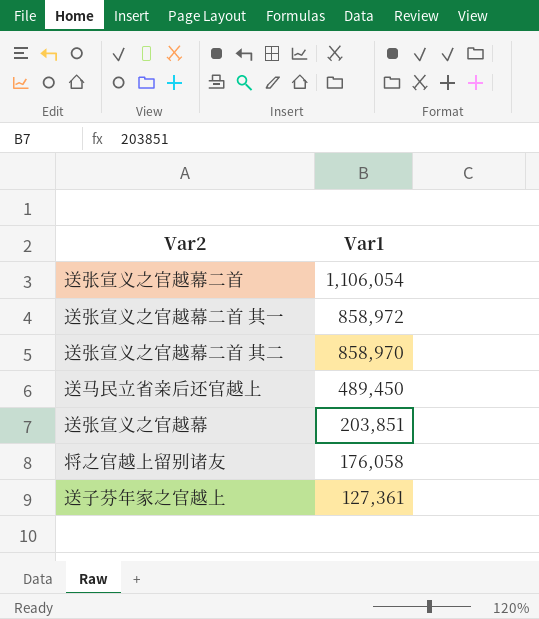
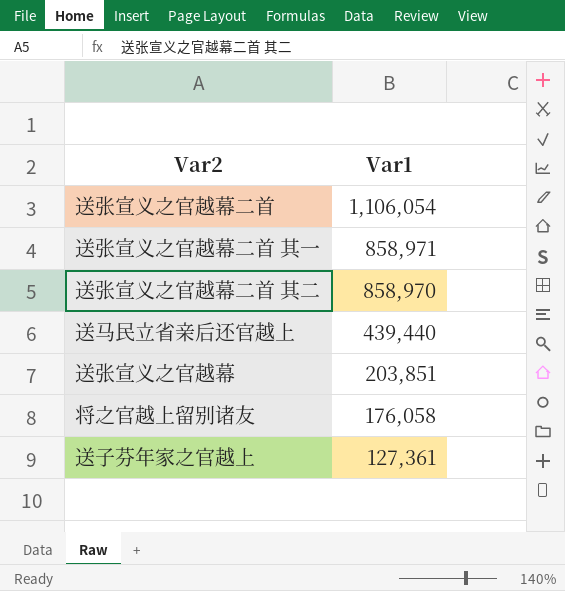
送张宣义之官越幕二首 其一 | Var1: 858,972 -> 858,971
送马民立省亲后还官越上 | Var1: 489,450 -> 439,440

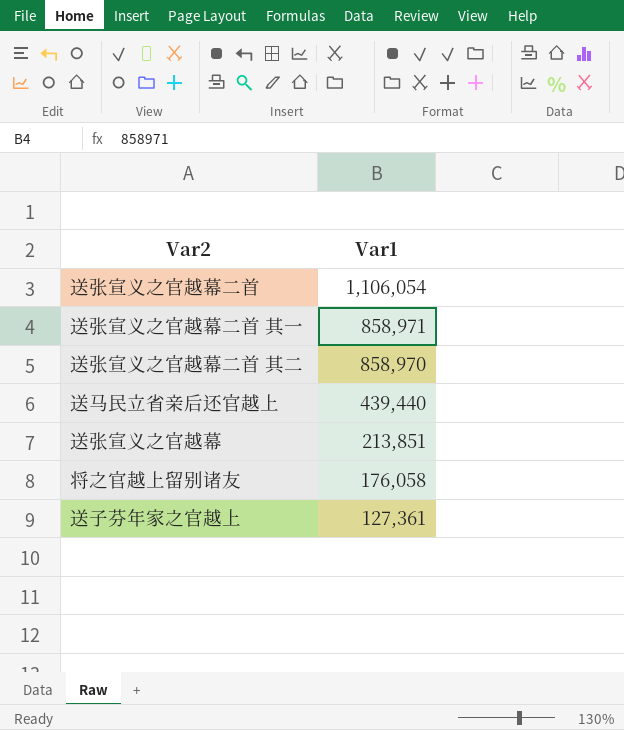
送张宣义之官越幕 | Var1: 203,851 -> 213,851

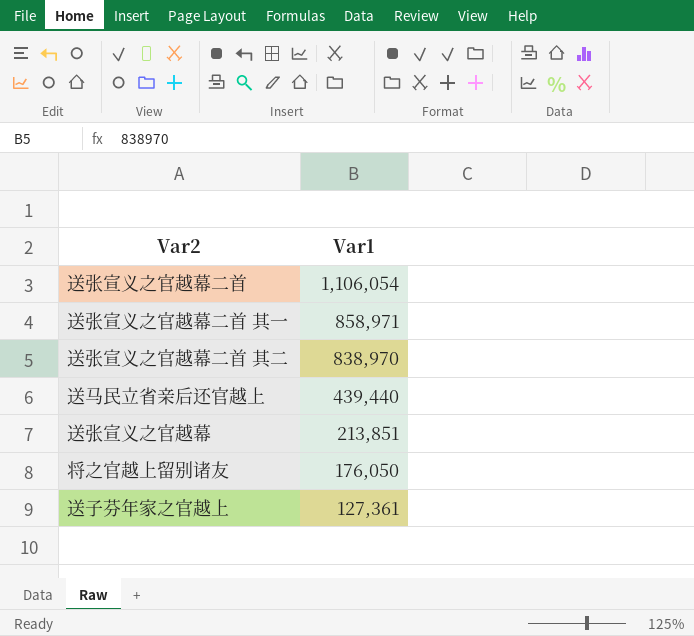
送张宣义之官越幕二首 其二 | Var1: 858,970 -> 838,970
将之官越上留别诸友 | Var1: 176,058 -> 176,050

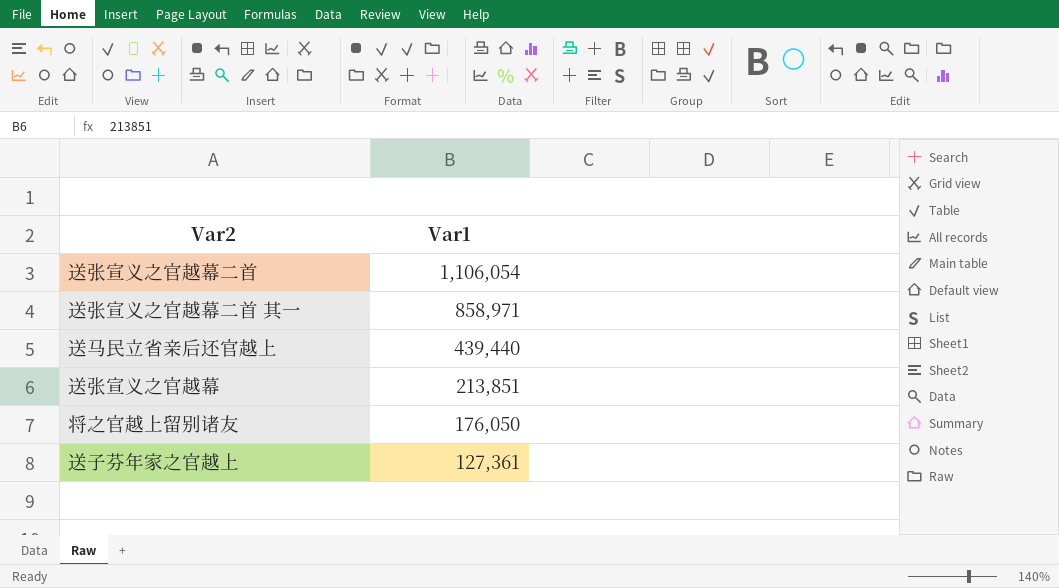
row 送张宣义之官越幕二首 其二: 838,970 -> none

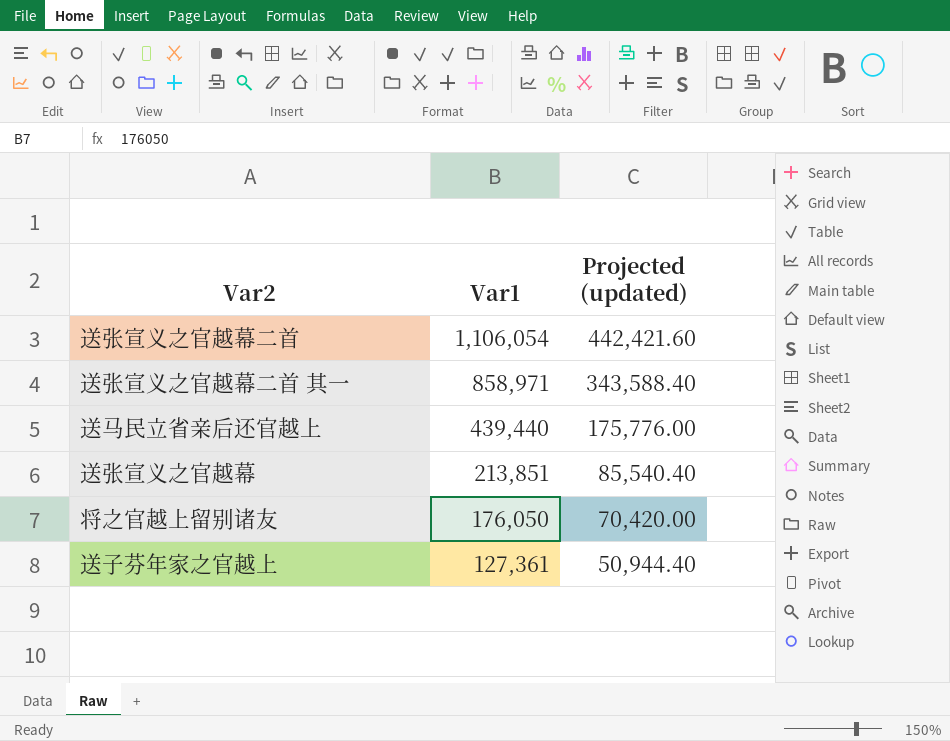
column Projected (updated) | formula: none -> [Var1] * 0.4

